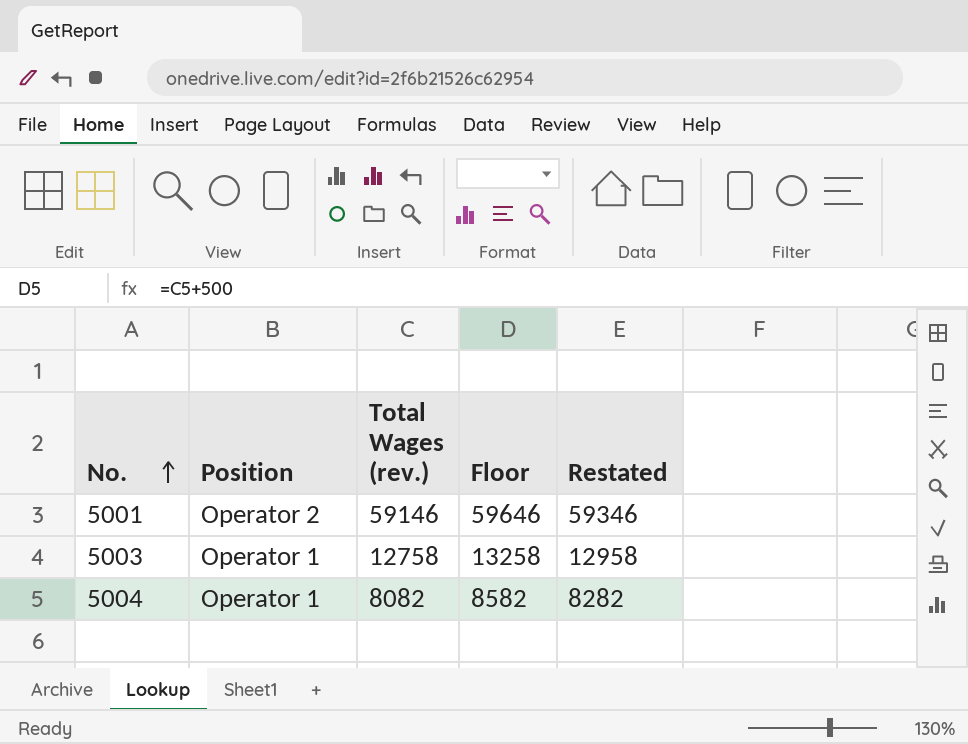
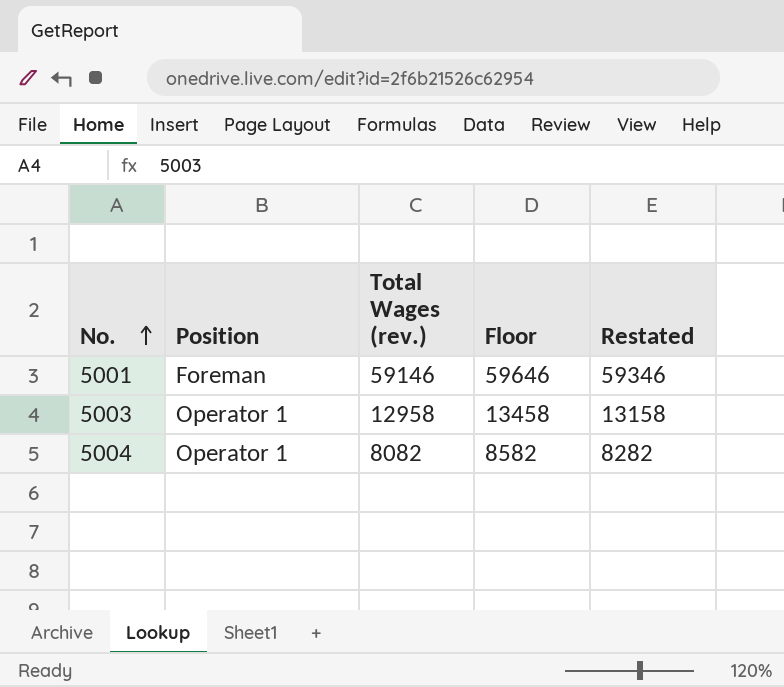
5001 | Position: Operator 2 -> Foreman
5003 | Total Wages (rev.): 12758 -> 12958
5003 | Floor: 13258 -> 13458
5003 | Restated: 12958 -> 13158

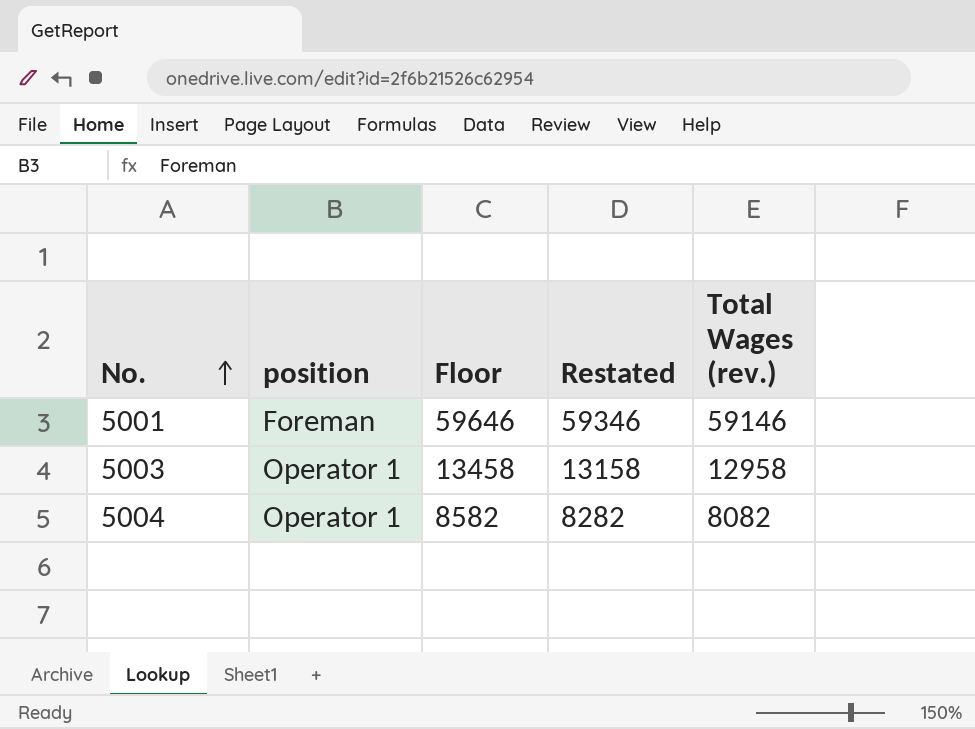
column name: Position -> position
column Total Wages (rev.) | position: 3 -> 5

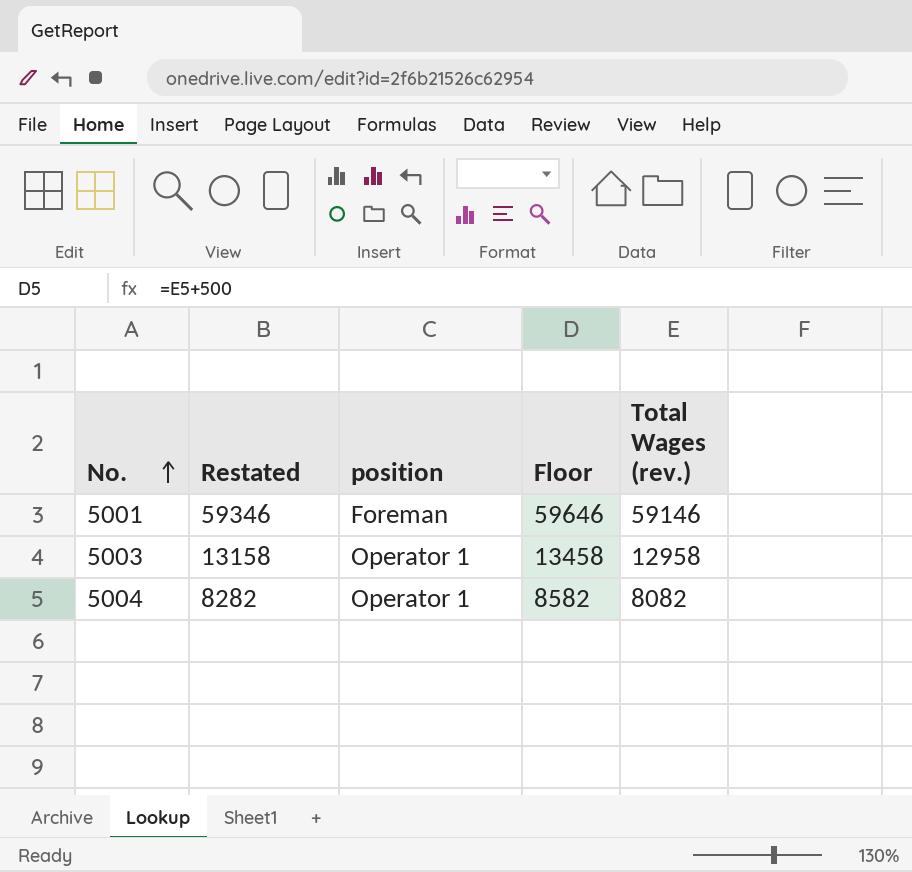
column Restated | position: 4 -> 2

